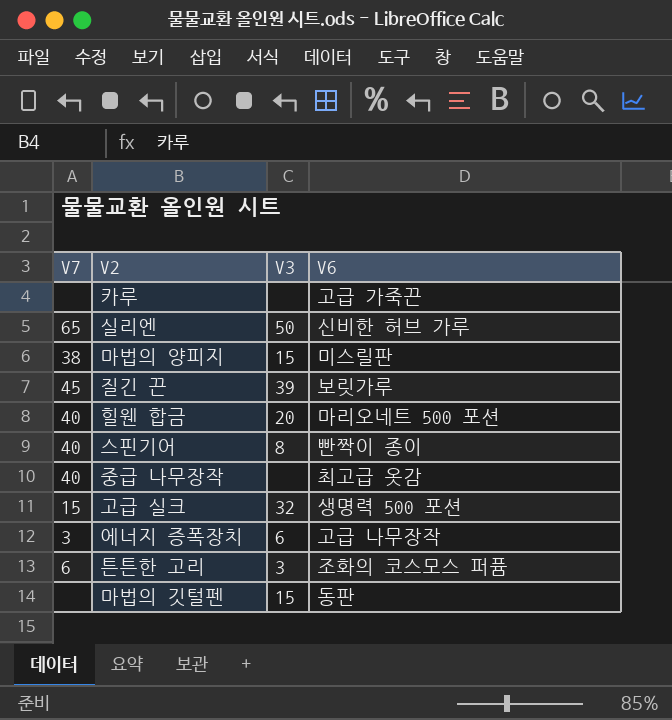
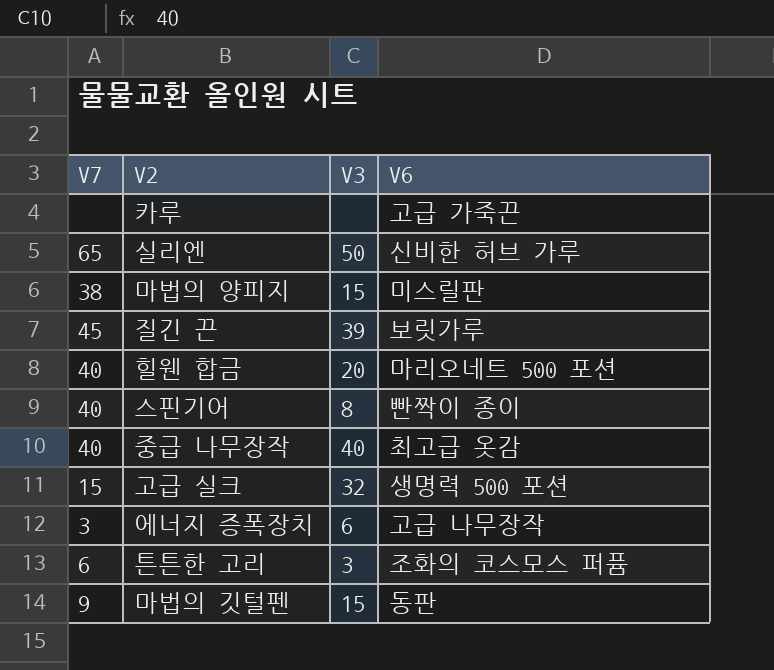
중급 나무장작 | V3: none -> 40
마법의 깃털펜 | V7: none -> 9

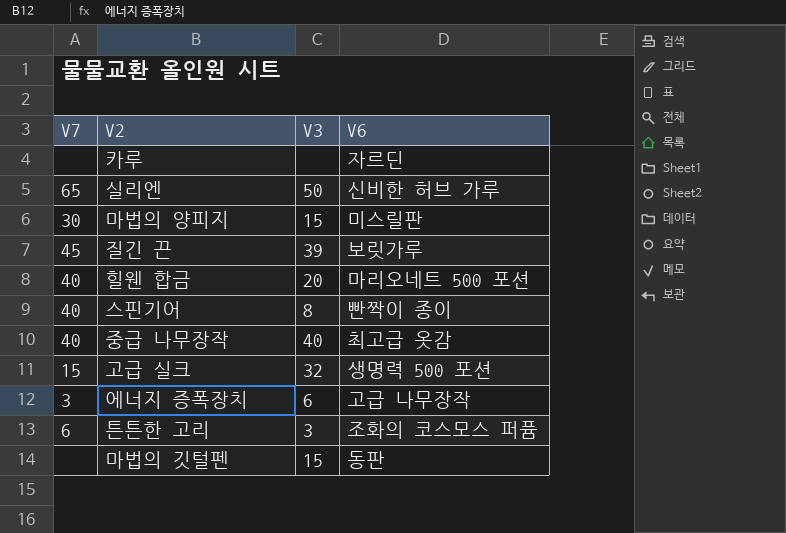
카루 | V6: 고급 가죽끈 -> 자르딘
마법의 양피지 | V7: 38 -> 30
마법의 깃털펜 | V7: 9 -> none

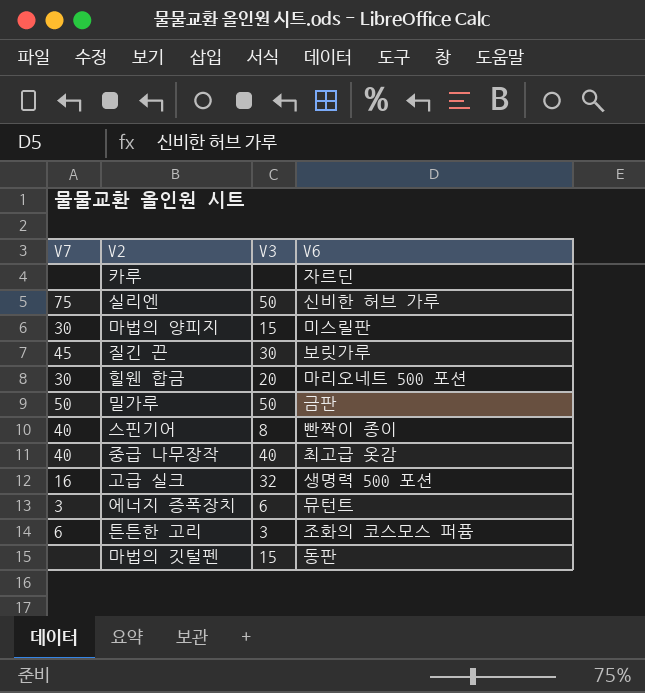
실리엔 | V7: 65 -> 75
질긴 끈 | V3: 39 -> 30
힐웬 합금 | V7: 40 -> 30
row 밀가루: none -> 50 | 50 | 금판
고급 실크 | V7: 15 -> 16
에너지 증폭장치 | V6: 고급 나무장작 -> 뮤턴트

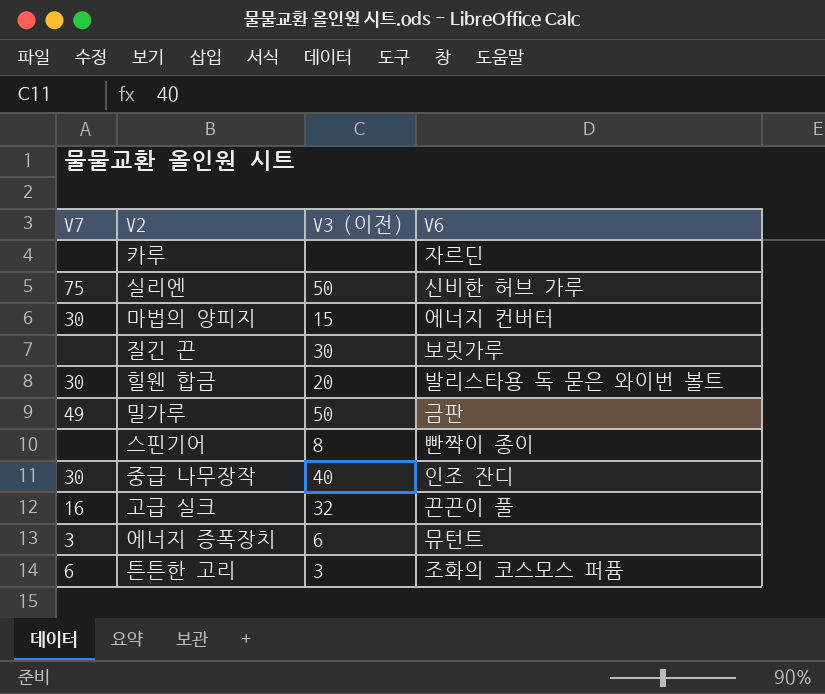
column name: V3 -> V3 (이전)
row 마법의 깃털펜: none | 15 | 동판 -> none
마법의 양피지 | V6: 미스릴판 -> 에너지 컨버터
질긴 끈 | V7: 45 -> none
힐웬 합금 | V6: 마리오네트 500 포션 -> 발리스타용 독 묻은 와이번 볼트
밀가루 | V7: 50 -> 49
스핀기어 | V7: 40 -> none
중급 나무장작 | V7: 40 -> 30
중급 나무장작 | V6: 최고급 옷감 -> 인조 잔디
고급 실크 | V6: 생명력 500 포션 -> 끈끈이 풀

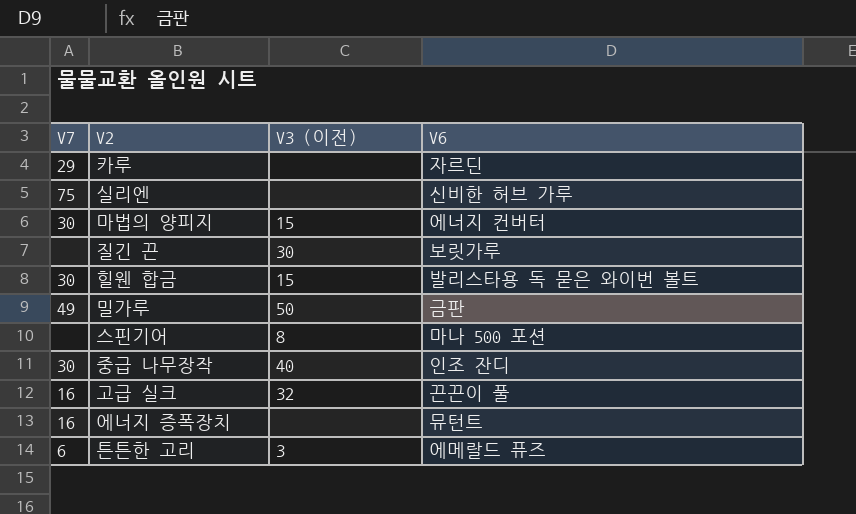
카루 | V7: none -> 29
실리엔 | V3 (이전): 50 -> none
힐웬 합금 | V3 (이전): 20 -> 15
스핀기어 | V6: 빤짝이 종이 -> 마나 500 포션
에너지 증폭장치 | V7: 3 -> 16
에너지 증폭장치 | V3 (이전): 6 -> none
튼튼한 고리 | V6: 조화의 코스모스 퍼퓸 -> 에메랄드 퓨즈

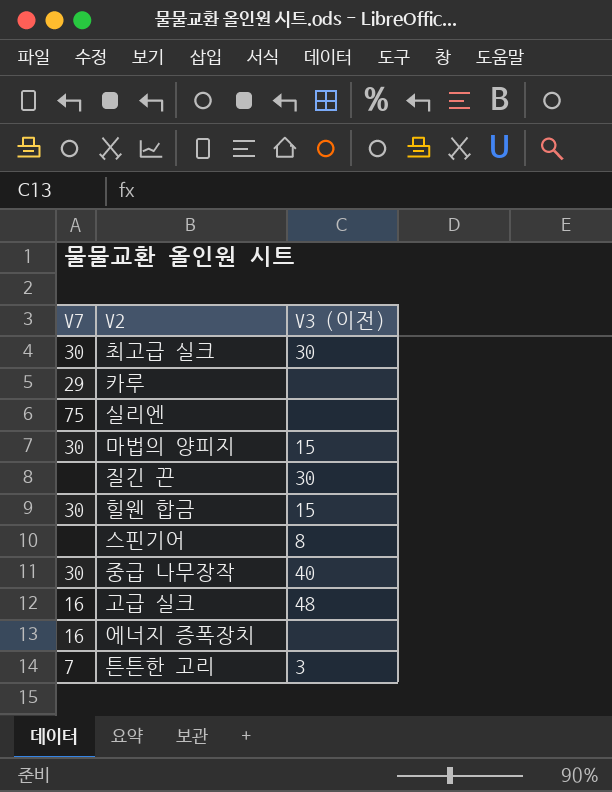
column V6 | position: 4 -> none
row 밀가루: 49 | 50 | 금판 -> none
row 최고급 실크: none -> 30 | 30
고급 실크 | V3 (이전): 32 -> 48
튼튼한 고리 | V7: 6 -> 7

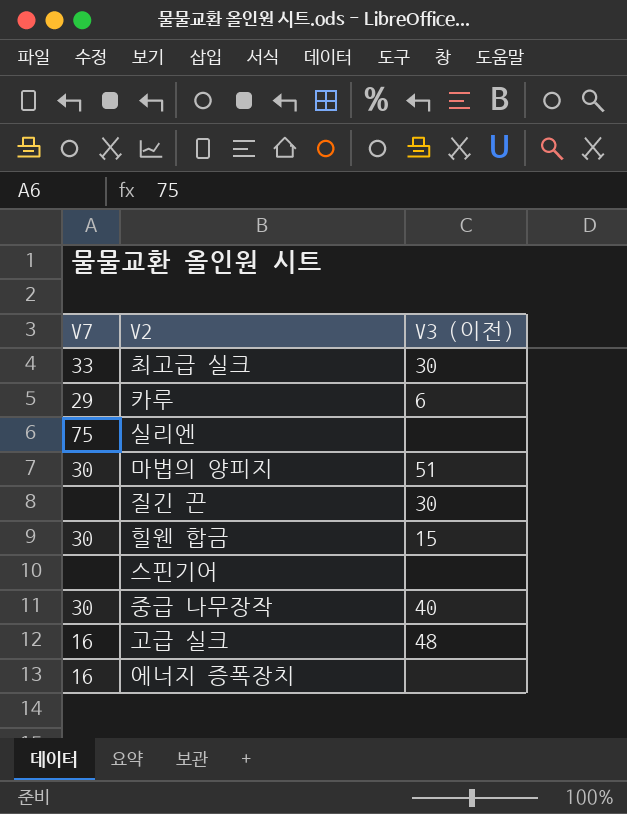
row 튼튼한 고리: 7 | 3 -> none
최고급 실크 | V7: 30 -> 33
카루 | V3 (이전): none -> 6
마법의 양피지 | V3 (이전): 15 -> 51
스핀기어 | V3 (이전): 8 -> none

